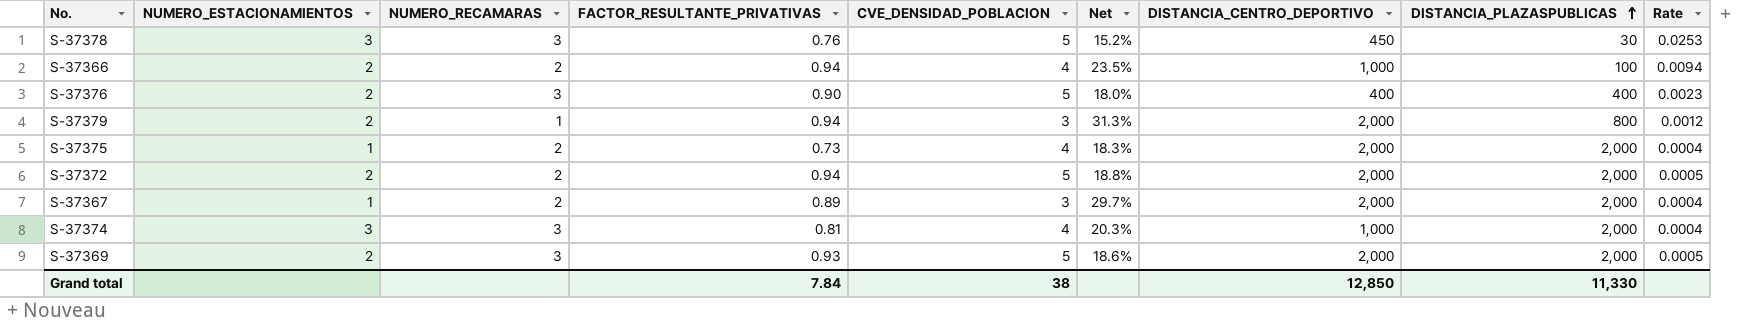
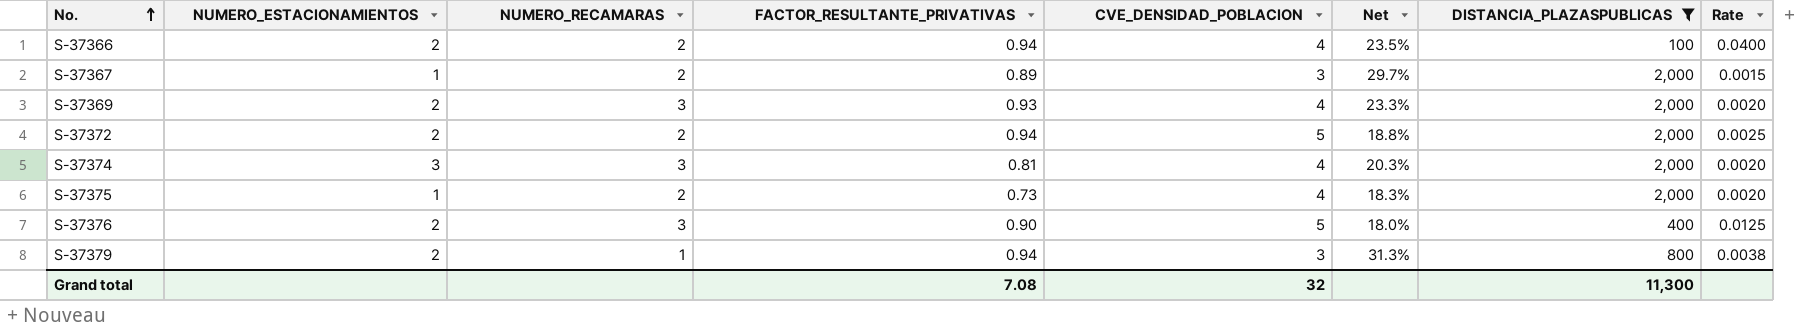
filter: none -> DISTANCIA_PLAZASPUBLICAS != 30
row order: DISTANCIA_PLAZASPUBLICAS ascending -> No. ascending
column DISTANCIA_CENTRO_DEPORTIVO | position: 7 -> none
column Rate | formula: [FACTOR_RESULTANTE_PRIVATIVAS] / [DISTANCIA_PLAZASPUBLICAS] -> [CVE_DENSIDAD_POBLACION] / [DISTANCIA_PLAZASPUBLICAS]
S-37369 | CVE_DENSIDAD_POBLACION: 5 -> 4
S-37369 | Net: 18.6% -> 23.3%
Grand total | FACTOR_RESULTANTE_PRIVATIVAS: 7.84 -> 7.08
Grand total | CVE_DENSIDAD_POBLACION: 38 -> 32
Grand total | DISTANCIA_PLAZASPUBLICAS: 11,330 -> 11,300

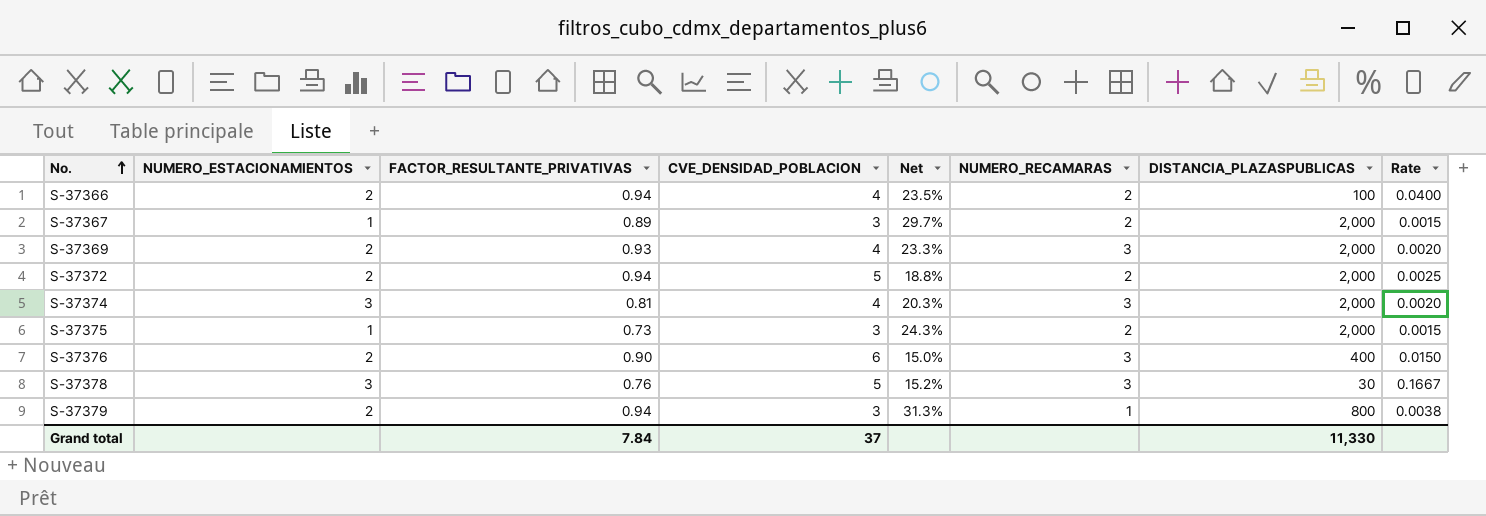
filter: DISTANCIA_PLAZASPUBLICAS != 30 -> none
column NUMERO_RECAMARAS | position: 3 -> 6
S-37375 | CVE_DENSIDAD_POBLACION: 4 -> 3
S-37375 | Net: 18.3% -> 24.3%
S-37375 | Rate: 0.0020 -> 0.0015
S-37376 | CVE_DENSIDAD_POBLACION: 5 -> 6
S-37376 | Net: 18.0% -> 15.0%
S-37376 | Rate: 0.0125 -> 0.0150
Grand total | FACTOR_RESULTANTE_PRIVATIVAS: 7.08 -> 7.84
Grand total | CVE_DENSIDAD_POBLACION: 32 -> 37
Grand total | DISTANCIA_PLAZASPUBLICAS: 11,300 -> 11,330

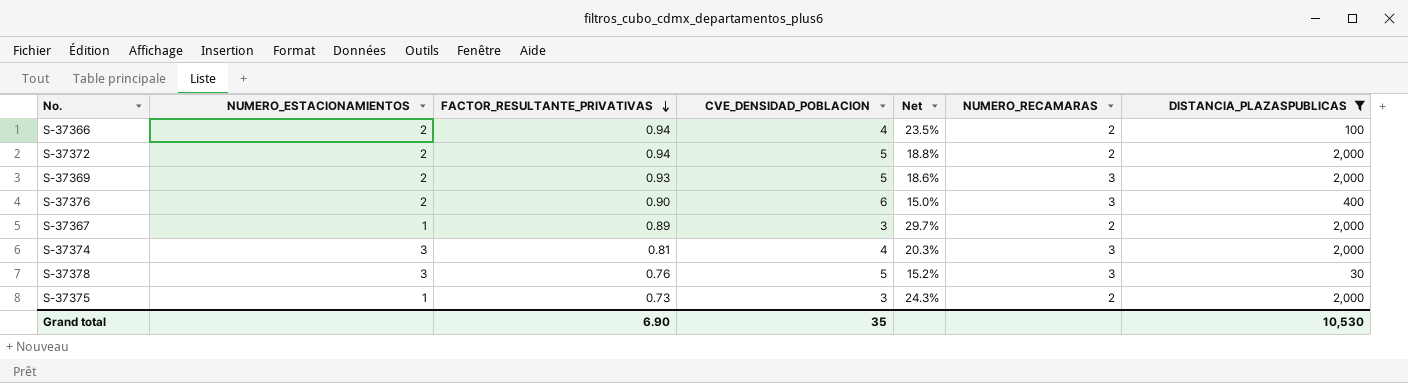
filter: none -> DISTANCIA_PLAZASPUBLICAS != 800
row order: No. ascending -> FACTOR_RESULTANTE_PRIVATIVAS descending
column Rate | formula: [CVE_DENSIDAD_POBLACION] / [DISTANCIA_PLAZASPUBLICAS] -> none
S-37369 | CVE_DENSIDAD_POBLACION: 4 -> 5
S-37369 | Net: 23.3% -> 18.6%
Grand total | FACTOR_RESULTANTE_PRIVATIVAS: 7.84 -> 6.90
Grand total | CVE_DENSIDAD_POBLACION: 37 -> 35
Grand total | DISTANCIA_PLAZASPUBLICAS: 11,330 -> 10,530

